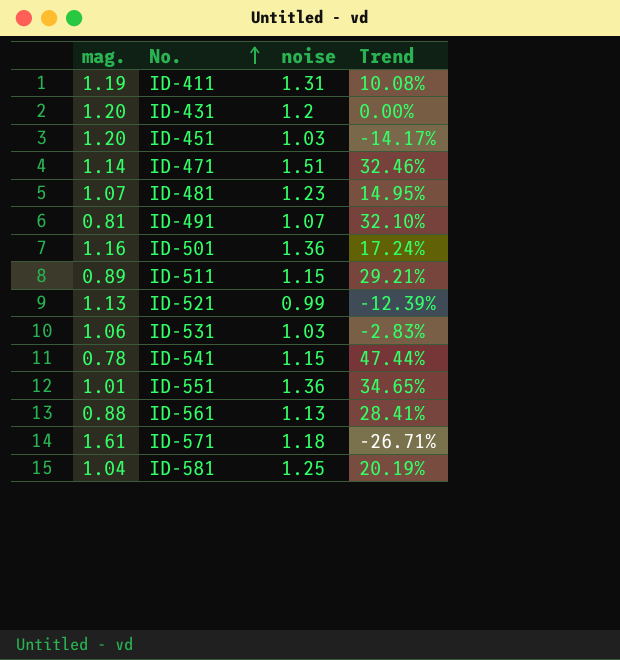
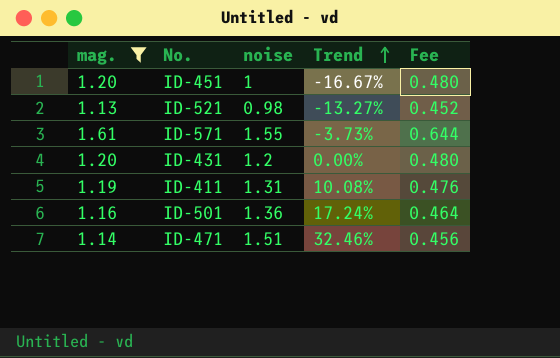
filter: none -> mag. >= 1.13
row order: No. ascending -> Trend ascending
column Fee | formula: none -> [mag.] * 0.4
ID-451 | noise: 1.03 -> 1
ID-451 | Trend: -14.17% -> -16.67%
ID-521 | noise: 0.99 -> 0.98
ID-521 | Trend: -12.39% -> -13.27%
ID-571 | noise: 1.18 -> 1.55
ID-571 | Trend: -26.71% -> -3.73%

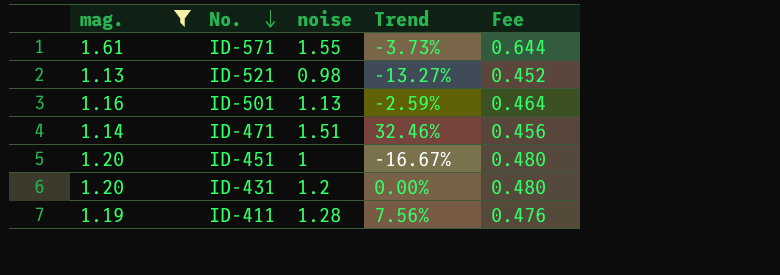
row order: Trend ascending -> No. descending
ID-501 | noise: 1.36 -> 1.13
ID-501 | Trend: 17.24% -> -2.59%
ID-411 | noise: 1.31 -> 1.28
ID-411 | Trend: 10.08% -> 7.56%

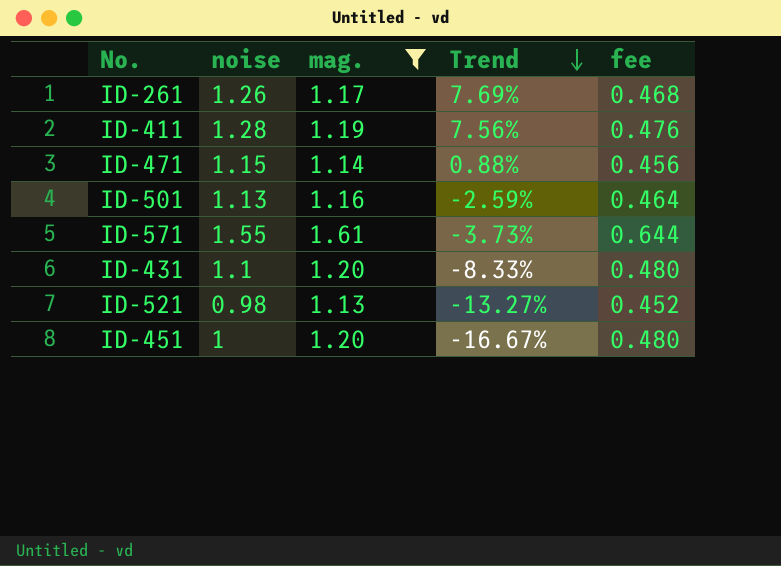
row order: No. descending -> Trend descending
column mag. | position: 1 -> 3
column name: Fee -> fee
row ID-261: none -> 1.26 | 1.17 | 7.69% | 0.468
ID-471 | noise: 1.51 -> 1.15
ID-471 | Trend: 32.46% -> 0.88%
ID-431 | noise: 1.2 -> 1.1
ID-431 | Trend: 0.00% -> -8.33%

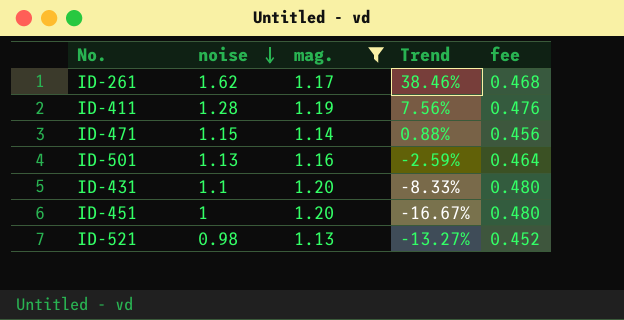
row order: Trend descending -> noise descending
row ID-571: 1.55 | 1.61 | -3.73% | 0.644 -> none
ID-261 | noise: 1.26 -> 1.62
ID-261 | Trend: 7.69% -> 38.46%

